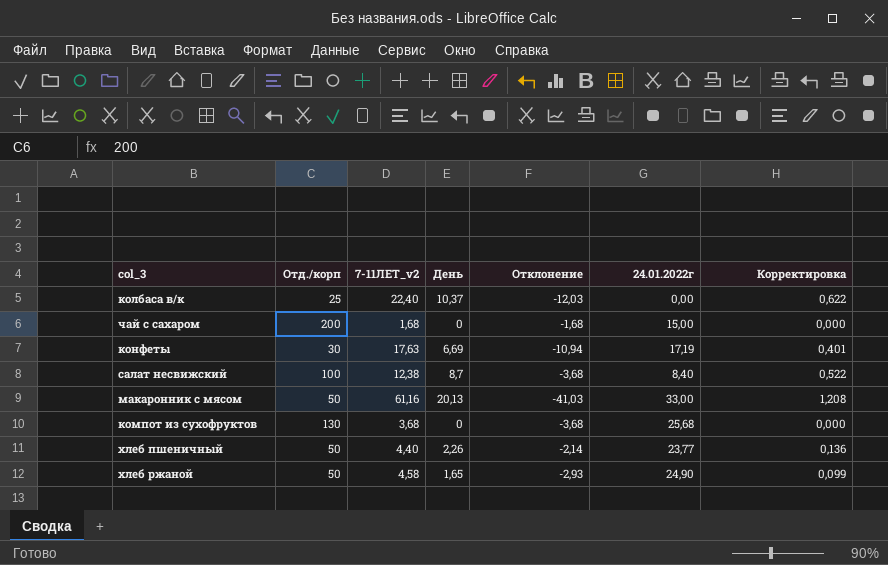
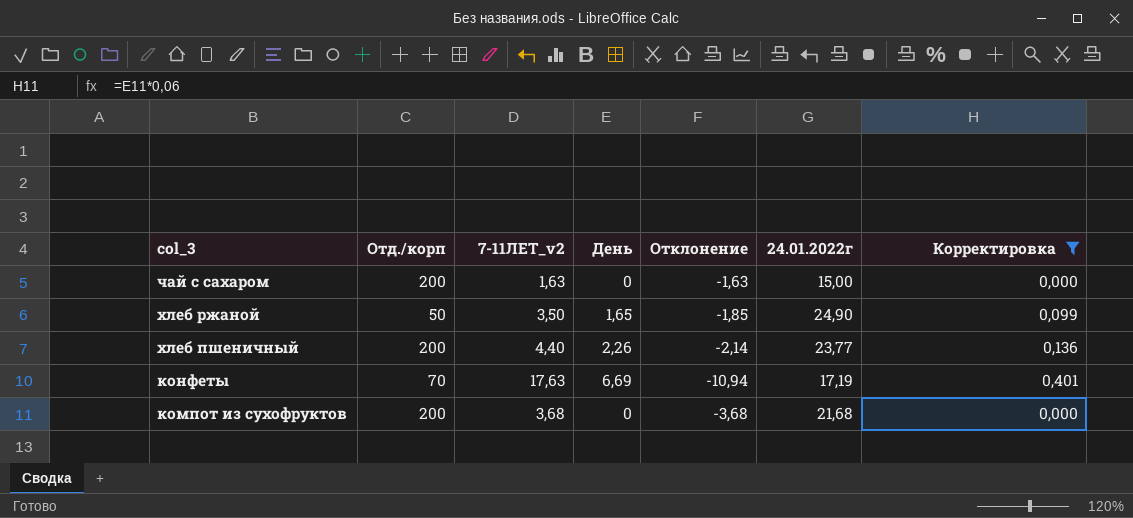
filter: none -> Корректировка <= 0,401
row order: none -> col_3 descending
чай с сахаром | 7-11ЛЕТ_v2: 1,68 -> 1,63
чай с сахаром | Отклонение: -1,68 -> -1,63
хлеб ржаной | 7-11ЛЕТ_v2: 4,58 -> 3,50
хлеб ржаной | Отклонение: -2,93 -> -1,85
хлеб пшеничный | Отд./корп: 50 -> 200
конфеты | Отд./корп: 30 -> 70
компот из сухофруктов | Отд./корп: 130 -> 200
компот из сухофруктов | 24.01.2022г: 25,68 -> 21,68

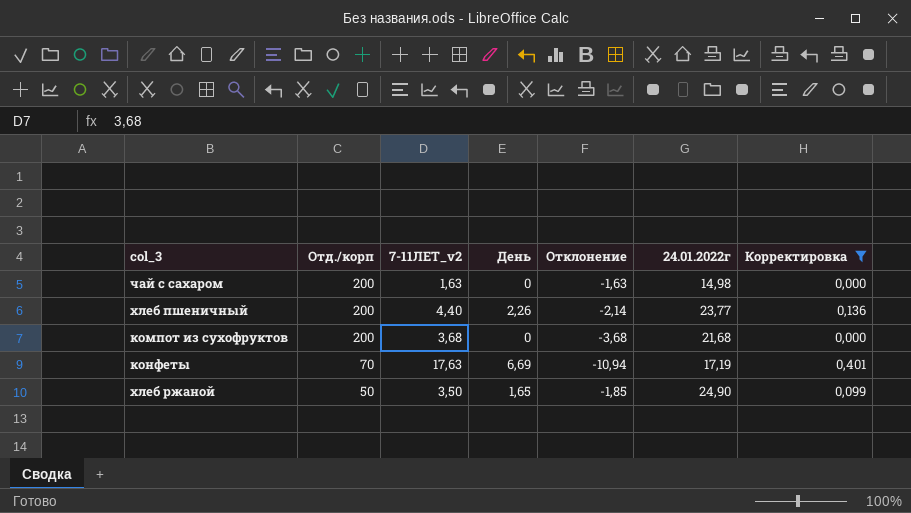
row order: col_3 descending -> Отд./корп descending
чай с сахаром | 24.01.2022г: 15,00 -> 14,98

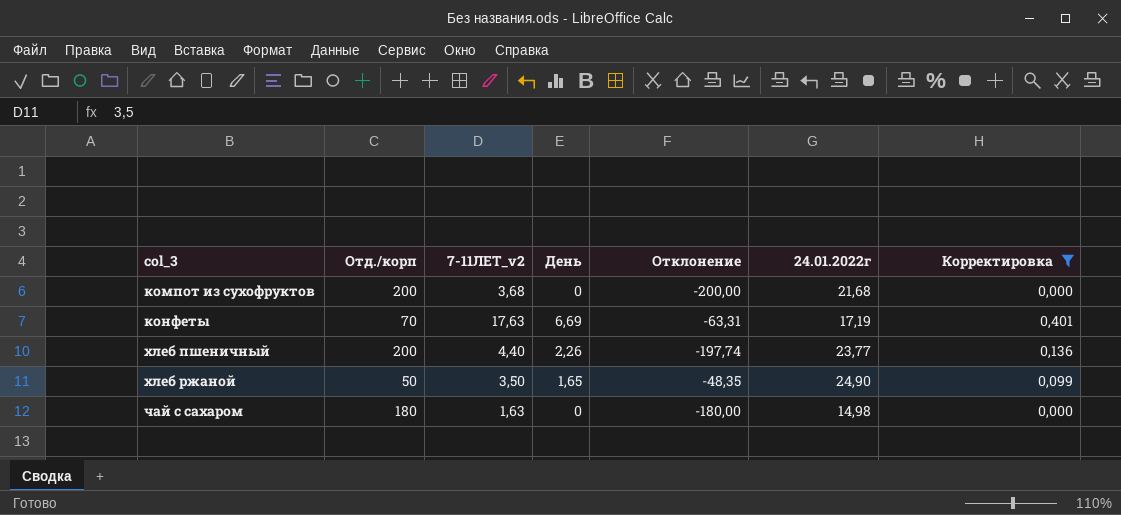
row order: Отд./корп descending -> col_3 ascending
column Отклонение | formula: [День] - [7-11ЛЕТ_v2] -> [День] - [Отд./корп]
чай с сахаром | Отд./корп: 200 -> 180

